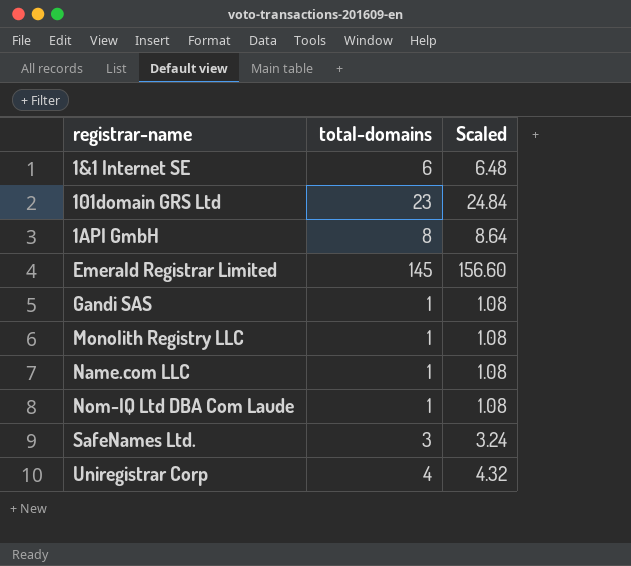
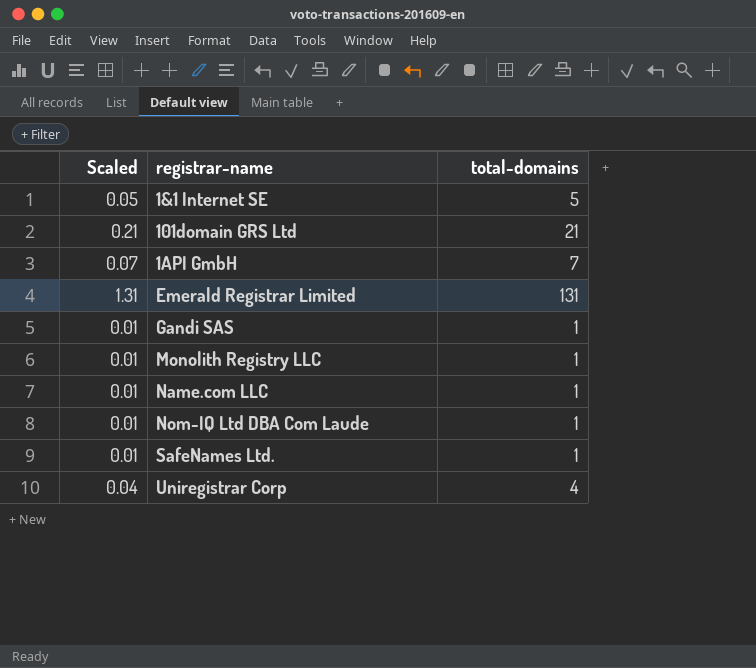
column Scaled | formula: [total-domains] * 1.08 -> [total-domains] * 0.01
column Scaled | position: 3 -> 1
1&1 Internet SE | total-domains: 6 -> 5
101domain GRS Ltd | total-domains: 23 -> 21
1API GmbH | total-domains: 8 -> 7
Emerald Registrar Limited | total-domains: 145 -> 131
SafeNames Ltd. | total-domains: 3 -> 1

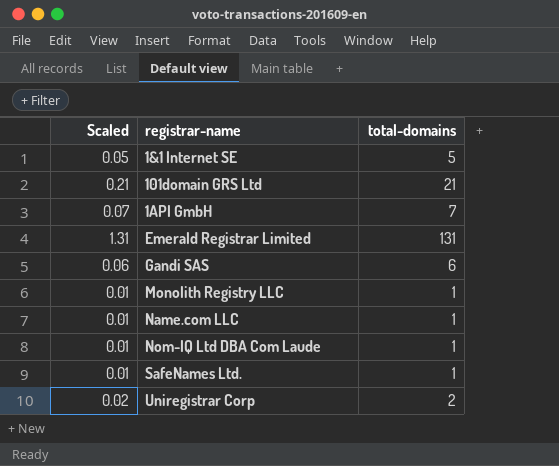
Gandi SAS | Scaled: 0.01 -> 0.06
Gandi SAS | total-domains: 1 -> 6
Uniregistrar Corp | Scaled: 0.04 -> 0.02
Uniregistrar Corp | total-domains: 4 -> 2

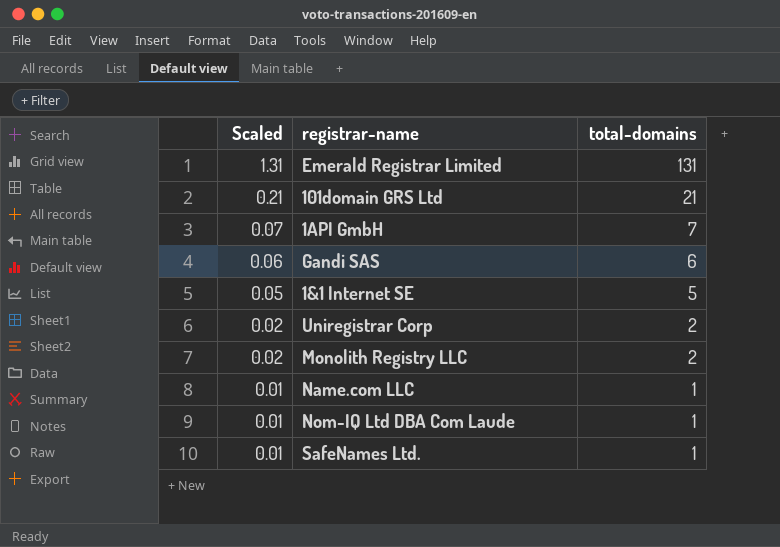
row order: none -> Scaled descending
Monolith Registry LLC | Scaled: 0.01 -> 0.02
Monolith Registry LLC | total-domains: 1 -> 2

